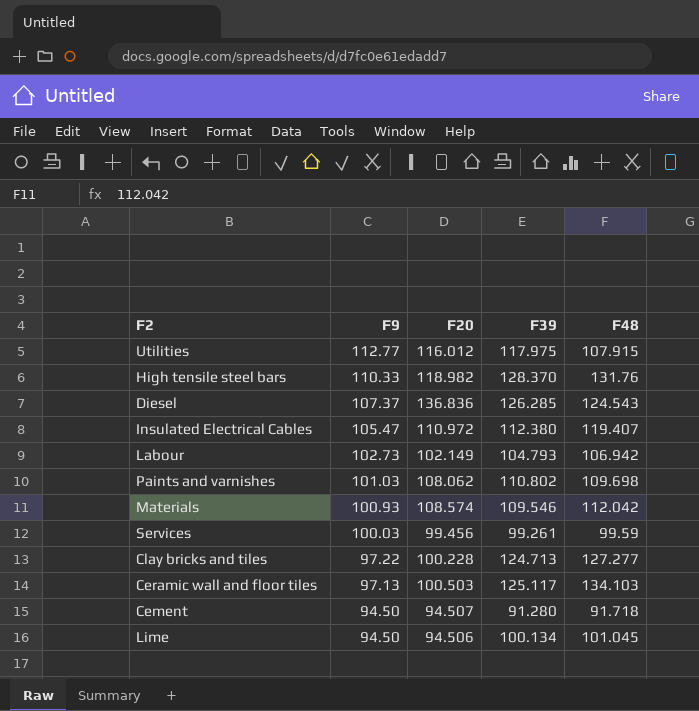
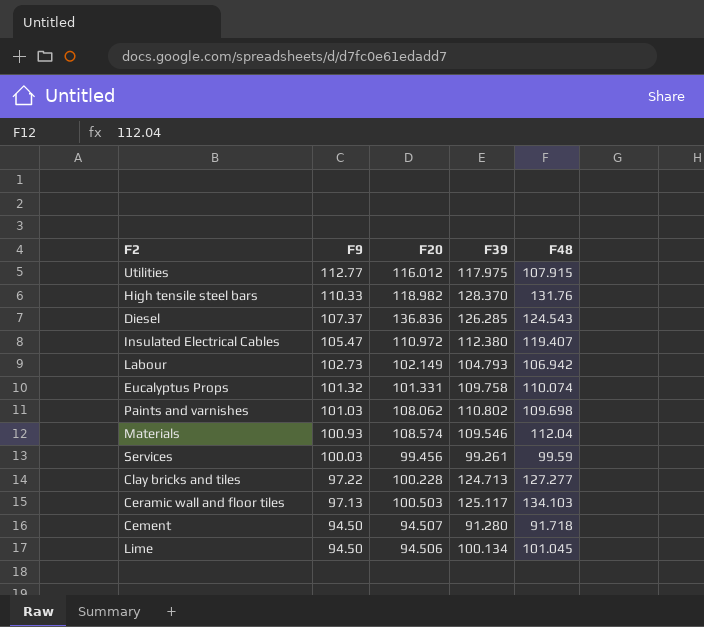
row Eucalyptus Props: none -> 101.32 | 101.331 | 109.758 | 110.074
Materials | F48: 112.042 -> 112.04

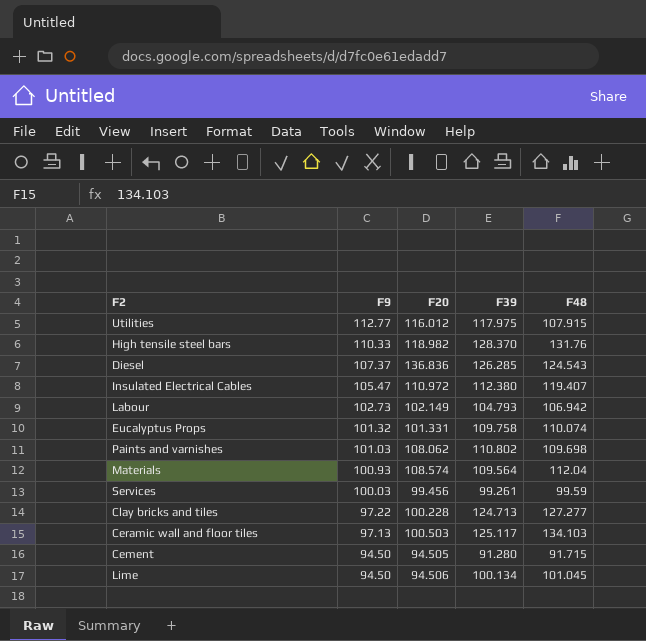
Materials | F39: 109.546 -> 109.564
Cement | F20: 94.507 -> 94.505
Cement | F48: 91.718 -> 91.715

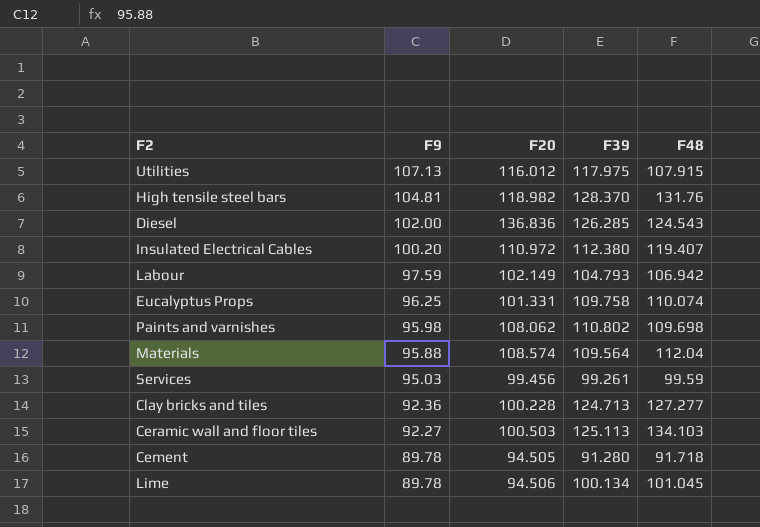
Utilities | F9: 112.77 -> 107.13
High tensile steel bars | F9: 110.33 -> 104.81
Diesel | F9: 107.37 -> 102.00
Insulated Electrical Cables | F9: 105.47 -> 100.20
Labour | F9: 102.73 -> 97.59
Eucalyptus Props | F9: 101.32 -> 96.25
Paints and varnishes | F9: 101.03 -> 95.98
Materials | F9: 100.93 -> 95.88
Services | F9: 100.03 -> 95.03
Clay bricks and tiles | F9: 97.22 -> 92.36
Ceramic wall and floor tiles | F9: 97.13 -> 92.27
Ceramic wall and floor tiles | F39: 125.117 -> 125.113
Cement | F9: 94.50 -> 89.78
Cement | F48: 91.715 -> 91.718
Lime | F9: 94.50 -> 89.78

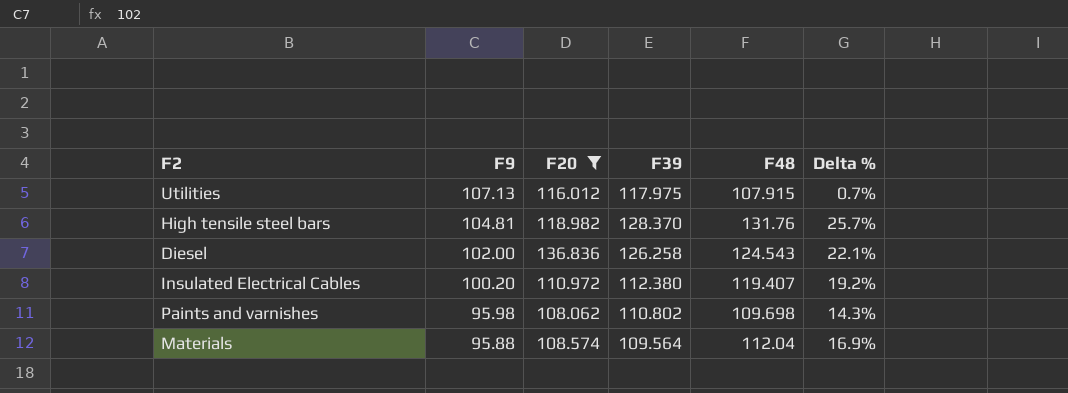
filter: none -> F20 >= 108.062
column Delta % | formula: none -> ([F48] - [F9]) / [F9]
Diesel | F39: 126.285 -> 126.258

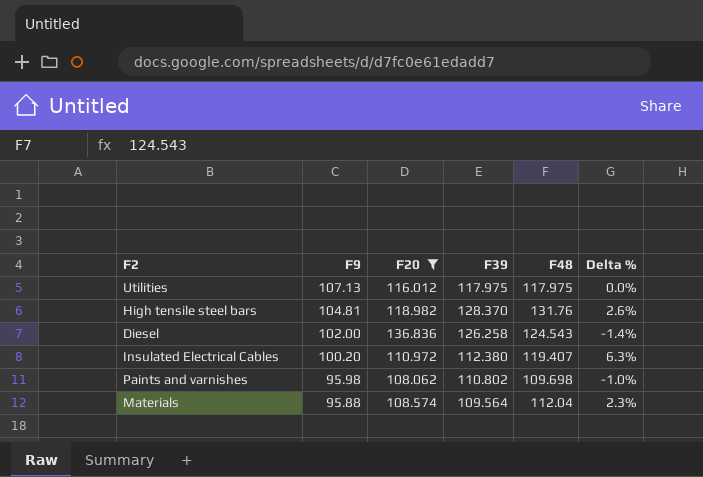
column Delta % | formula: ([F48] - [F9]) / [F9] -> ([F48] - [F39]) / [F39]
Utilities | F48: 107.915 -> 117.975

